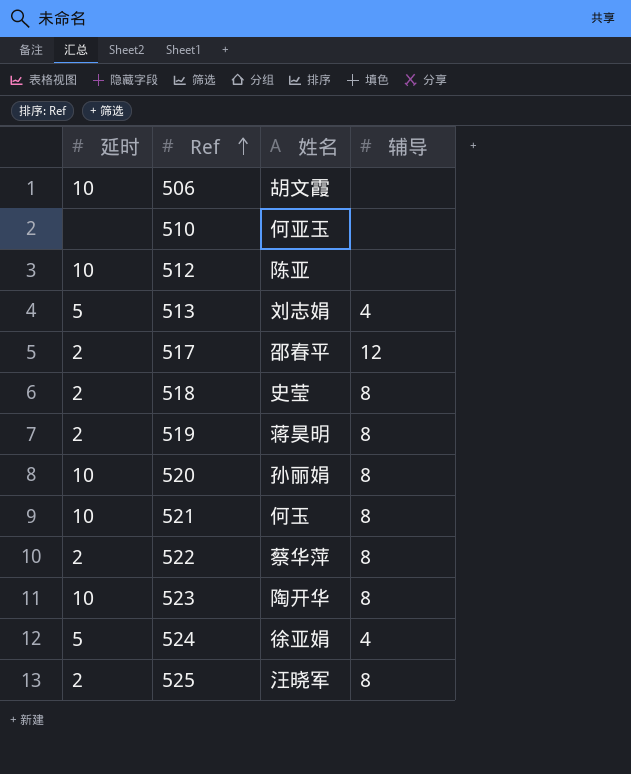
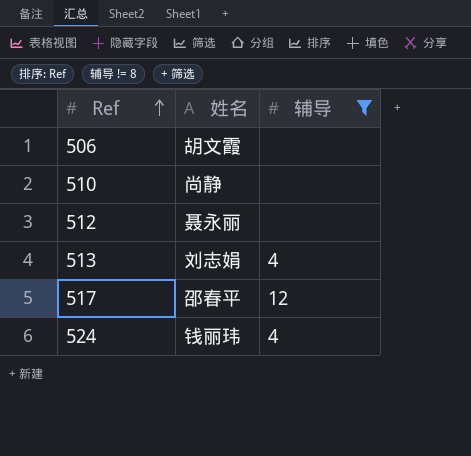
filter: none -> 辅导 != 8
column 延时 | position: 1 -> none
510 | 姓名: 何亚玉 -> 尚静
512 | 姓名: 陈亚 -> 聂永丽
524 | 姓名: 徐亚娟 -> 钱丽玮

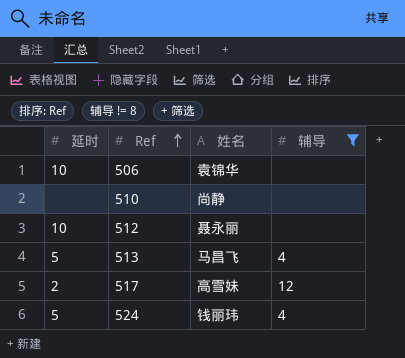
column 延时 | position: none -> 1
506 | 姓名: 胡文霞 -> 袁锦华
513 | 姓名: 刘志娟 -> 马昌飞
517 | 姓名: 邵春平 -> 高雪妹

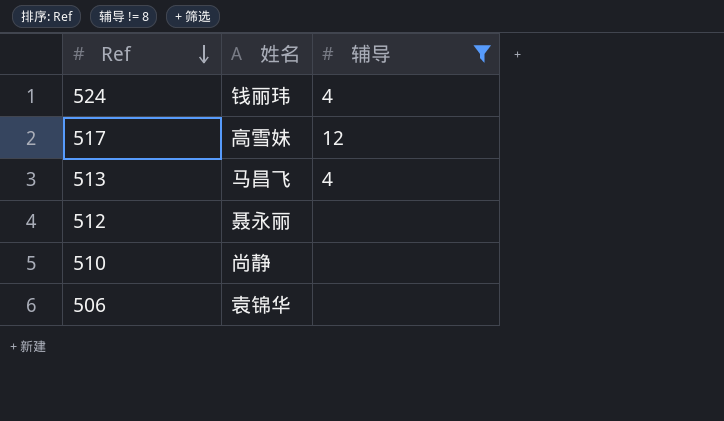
row order: Ref ascending -> Ref descending
column 延时 | position: 1 -> none

